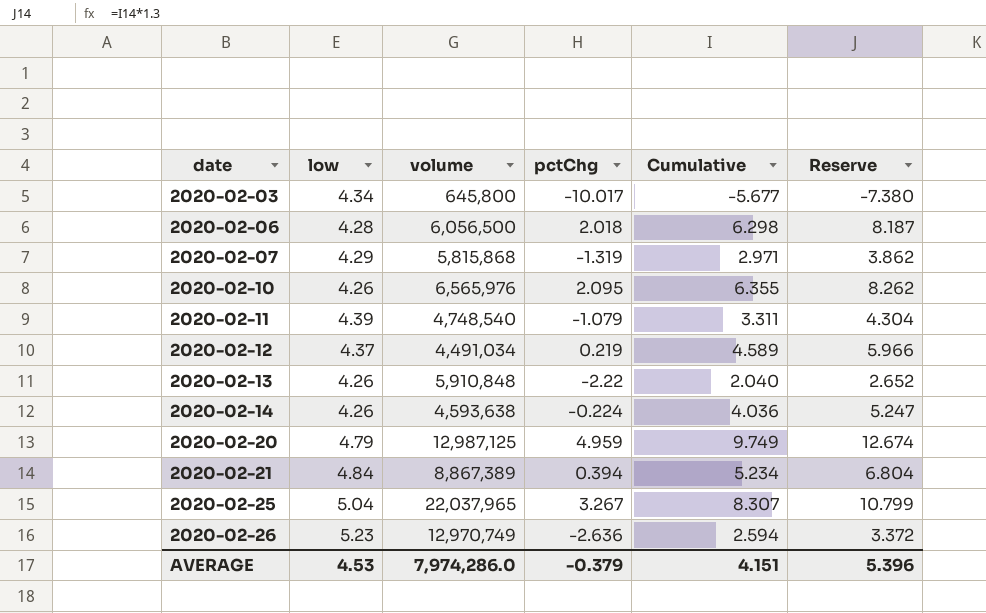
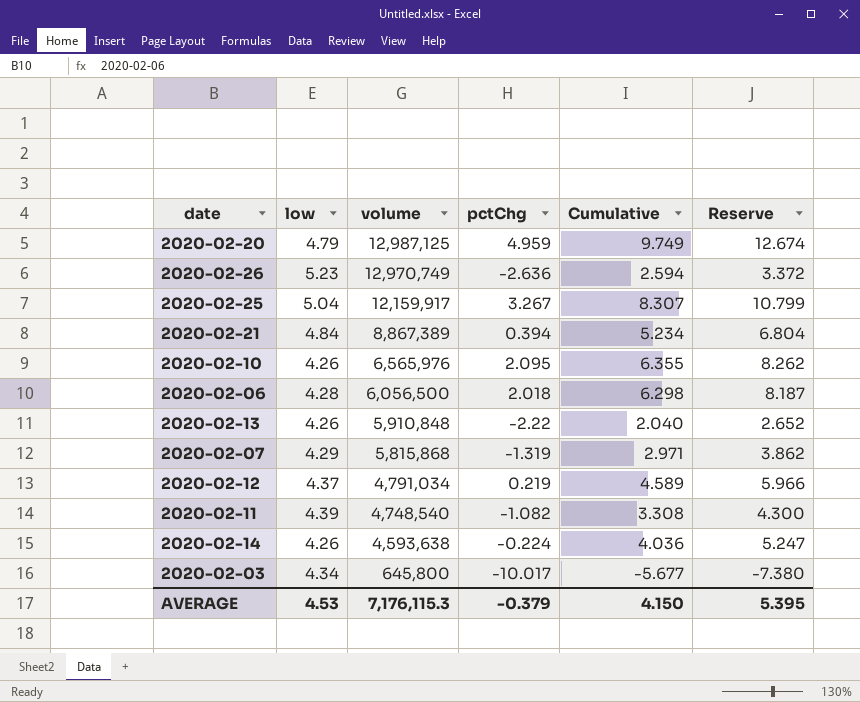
row order: date ascending -> volume descending
2020-02-25 | volume: 22,037,965 -> 12,159,917
2020-02-12 | volume: 4,491,034 -> 4,791,034
2020-02-11 | pctChg: -1.079 -> -1.082
2020-02-11 | Cumulative: 3.311 -> 3.308
2020-02-11 | Reserve: 4.304 -> 4.300
AVERAGE | volume: 7,974,286.0 -> 7,176,115.3
AVERAGE | Cumulative: 4.151 -> 4.150
AVERAGE | Reserve: 5.396 -> 5.395

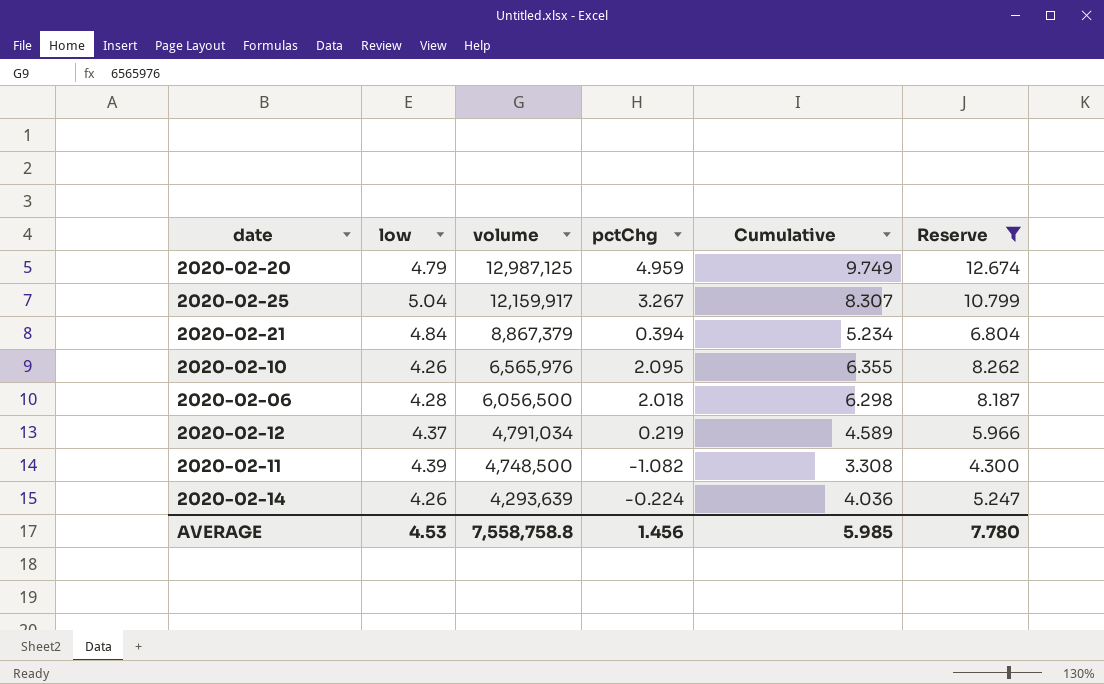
filter: none -> Reserve >= 4.300
2020-02-21 | volume: 8,867,389 -> 8,867,379
2020-02-11 | volume: 4,748,540 -> 4,748,500
2020-02-14 | volume: 4,593,638 -> 4,293,639
AVERAGE | volume: 7,176,115.3 -> 7,558,758.8
AVERAGE | pctChg: -0.379 -> 1.456
AVERAGE | Cumulative: 4.150 -> 5.985
AVERAGE | Reserve: 5.395 -> 7.780

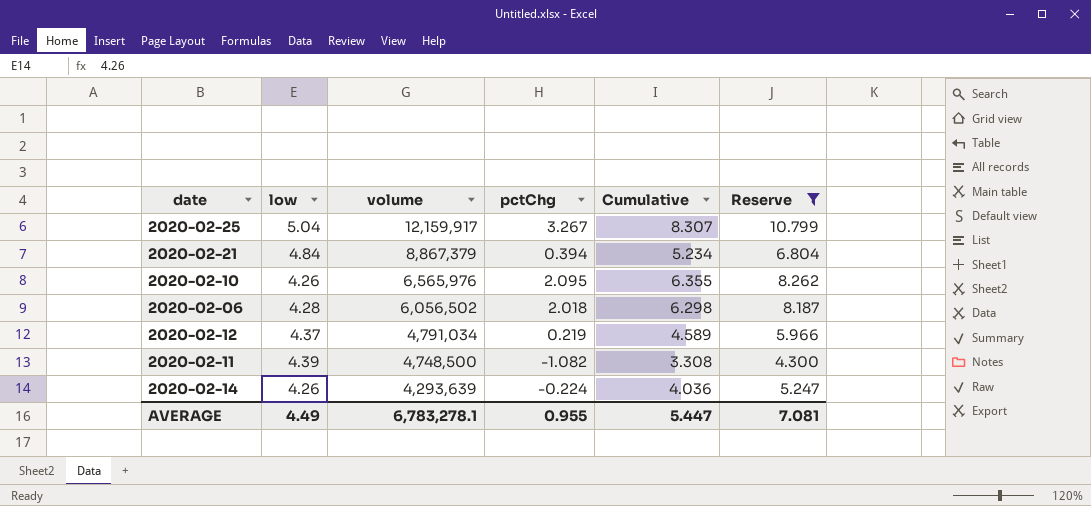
row 2020-02-20: 4.79 | 12,987,125 | 4.959 | 9.749 | 12.674 -> none
2020-02-06 | volume: 6,056,500 -> 6,056,502
AVERAGE | low: 4.53 -> 4.49
AVERAGE | volume: 7,558,758.8 -> 6,783,278.1
AVERAGE | pctChg: 1.456 -> 0.955
AVERAGE | Cumulative: 5.985 -> 5.447
AVERAGE | Reserve: 7.780 -> 7.081

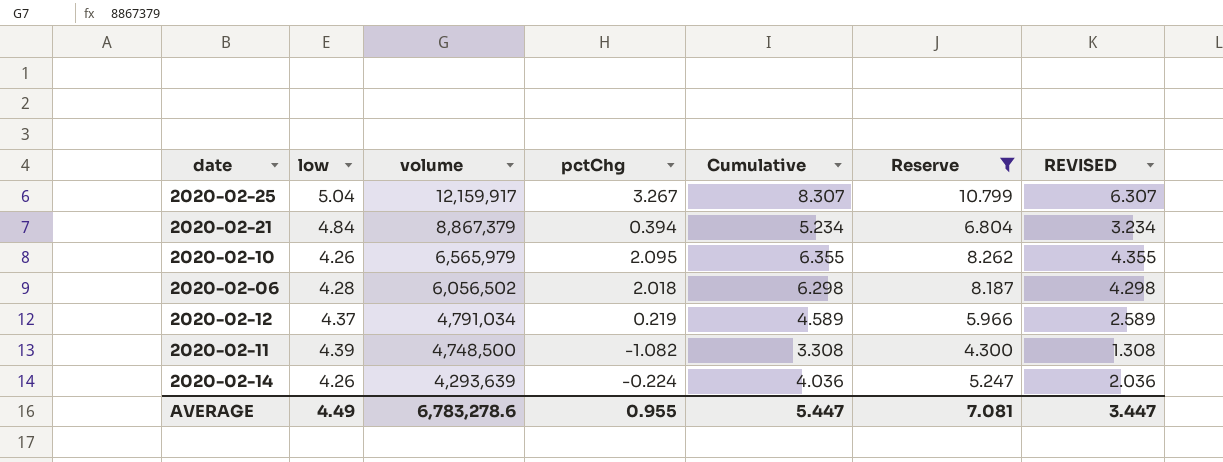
column REVISED | formula: none -> [Cumulative] - 2
2020-02-10 | volume: 6,565,976 -> 6,565,979
AVERAGE | volume: 6,783,278.1 -> 6,783,278.6

